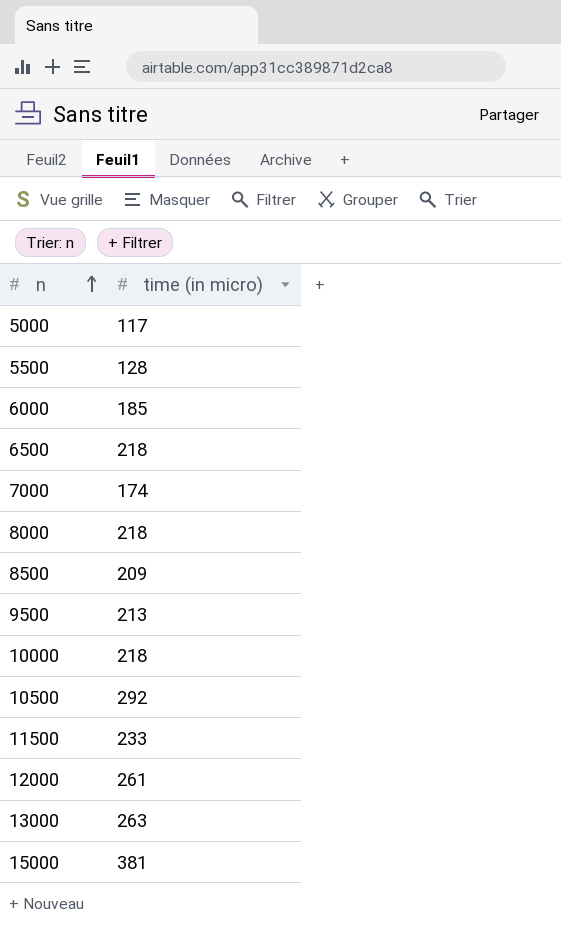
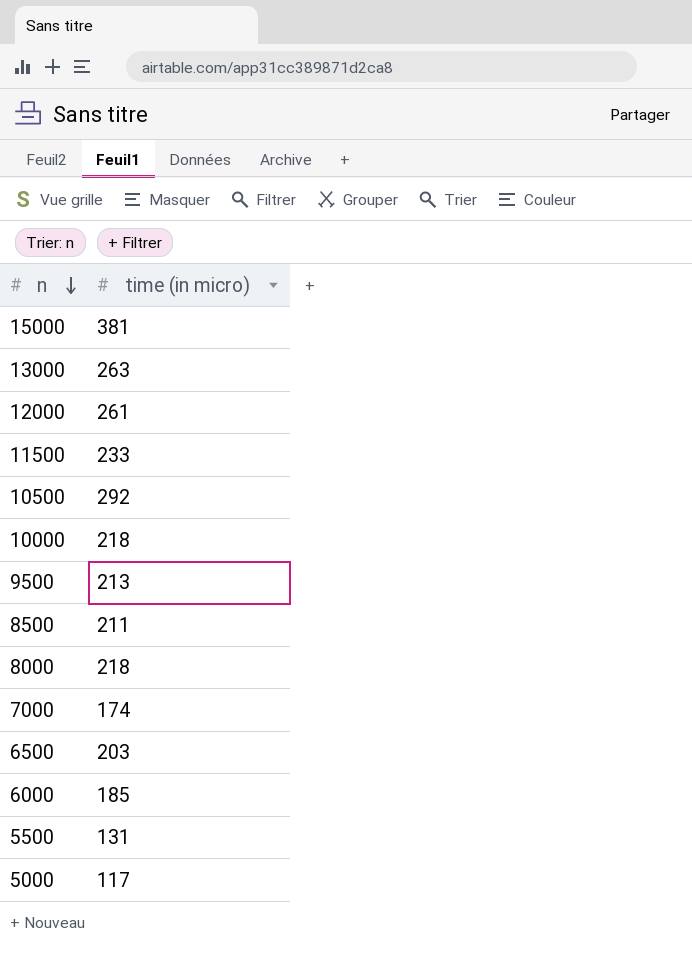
row order: n ascending -> n descending
8500 | time (in micro): 209 -> 211
6500 | time (in micro): 218 -> 203
5500 | time (in micro): 128 -> 131

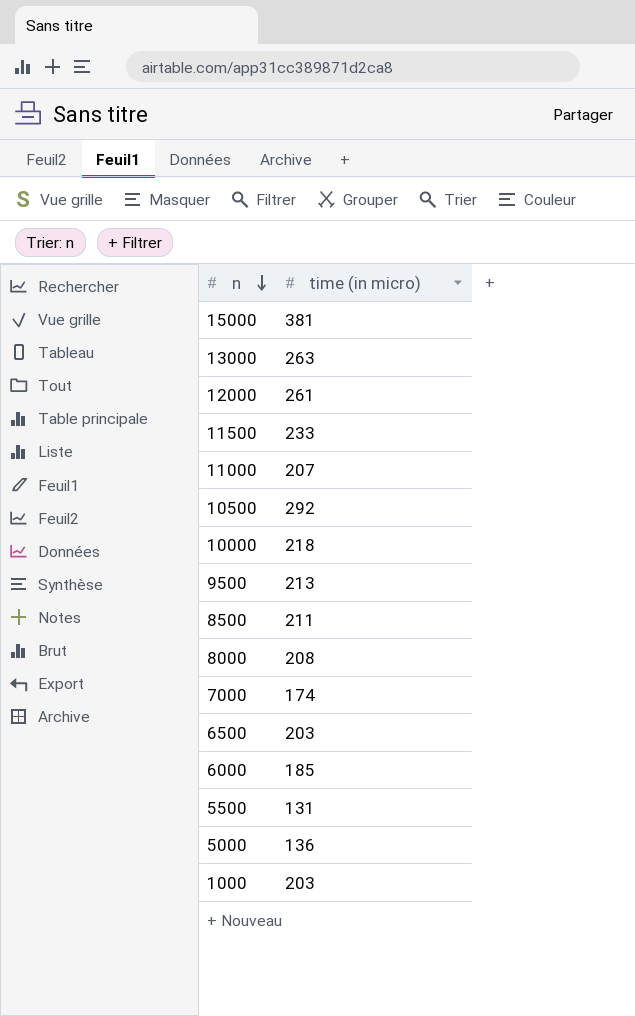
row 11000: none -> 207
8000 | time (in micro): 218 -> 208
5000 | time (in micro): 117 -> 136
row 1000: none -> 203

